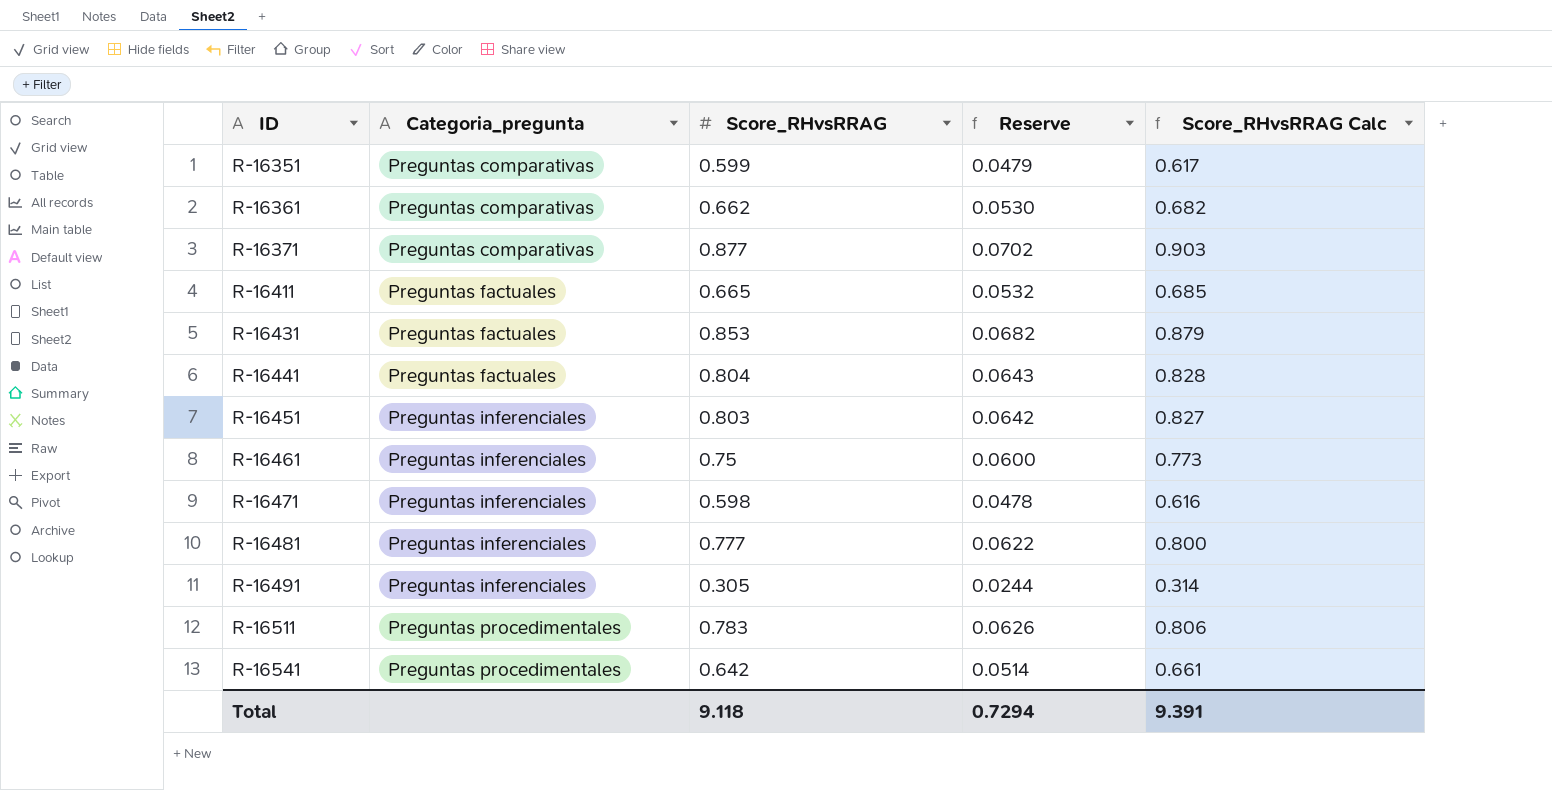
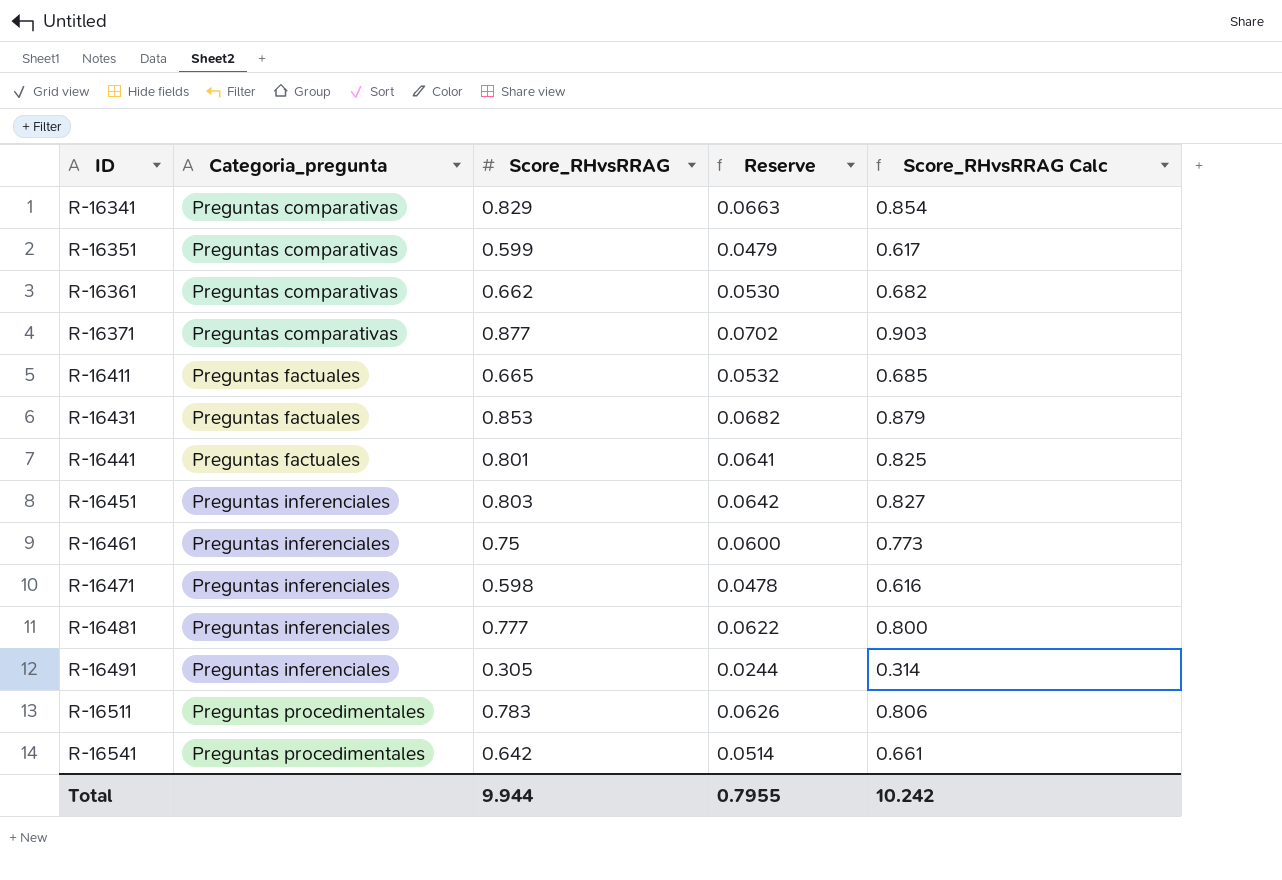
row R-16341: none -> Preguntas comparativas | 0.829 | 0.0663 | 0.854
R-16441 | Score_RHvsRRAG: 0.804 -> 0.801
R-16441 | Reserve: 0.0643 -> 0.0641
R-16441 | Score_RHvsRRAG Calc: 0.828 -> 0.825
Total | Score_RHvsRRAG: 9.118 -> 9.944
Total | Reserve: 0.7294 -> 0.7955
Total | Score_RHvsRRAG Calc: 9.391 -> 10.242

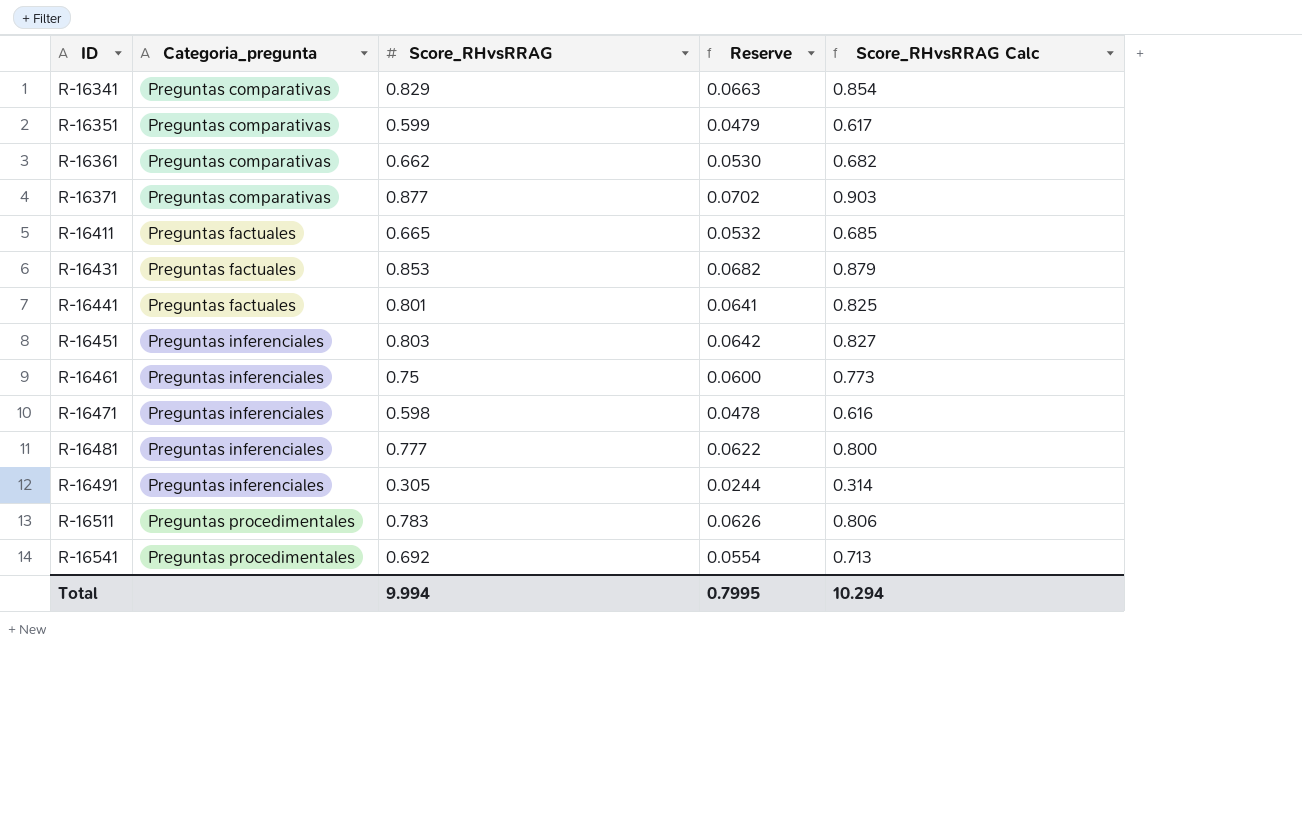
R-16541 | Score_RHvsRRAG: 0.642 -> 0.692
R-16541 | Reserve: 0.0514 -> 0.0554
R-16541 | Score_RHvsRRAG Calc: 0.661 -> 0.713
Total | Score_RHvsRRAG: 9.944 -> 9.994
Total | Reserve: 0.7955 -> 0.7995
Total | Score_RHvsRRAG Calc: 10.242 -> 10.294

